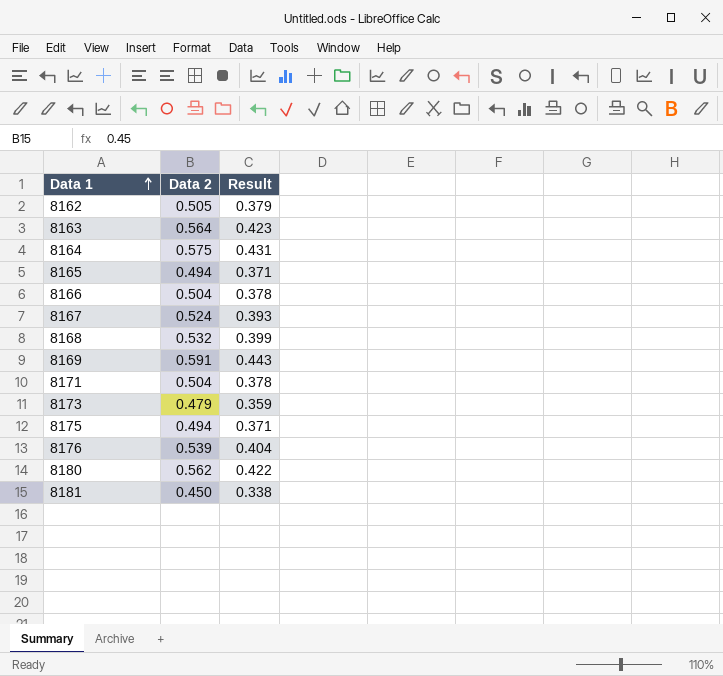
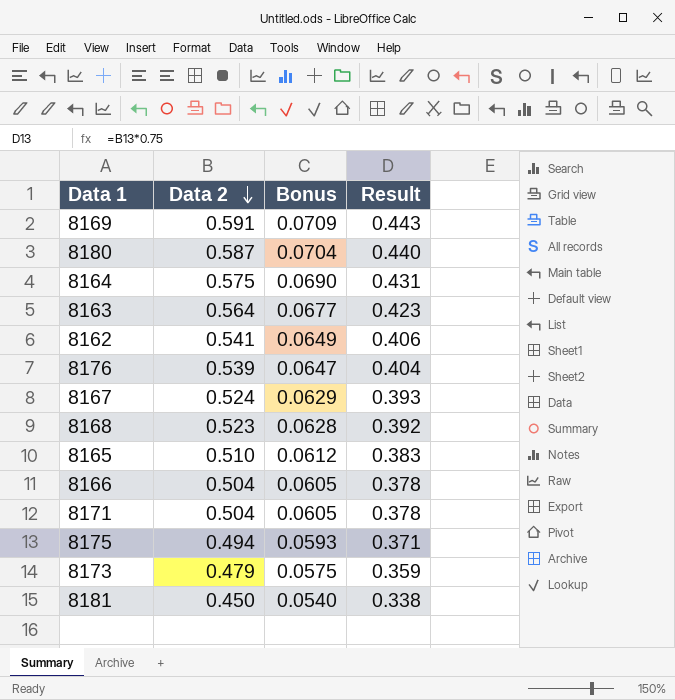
row order: Data 1 ascending -> Data 2 descending
column Bonus | formula: none -> [Data 2] * 0.12
8180 | Data 2: 0.562 -> 0.587
8180 | Result: 0.422 -> 0.440
8162 | Data 2: 0.505 -> 0.541
8162 | Result: 0.379 -> 0.406
8168 | Data 2: 0.532 -> 0.523
8168 | Result: 0.399 -> 0.392
8165 | Data 2: 0.494 -> 0.510
8165 | Result: 0.371 -> 0.383

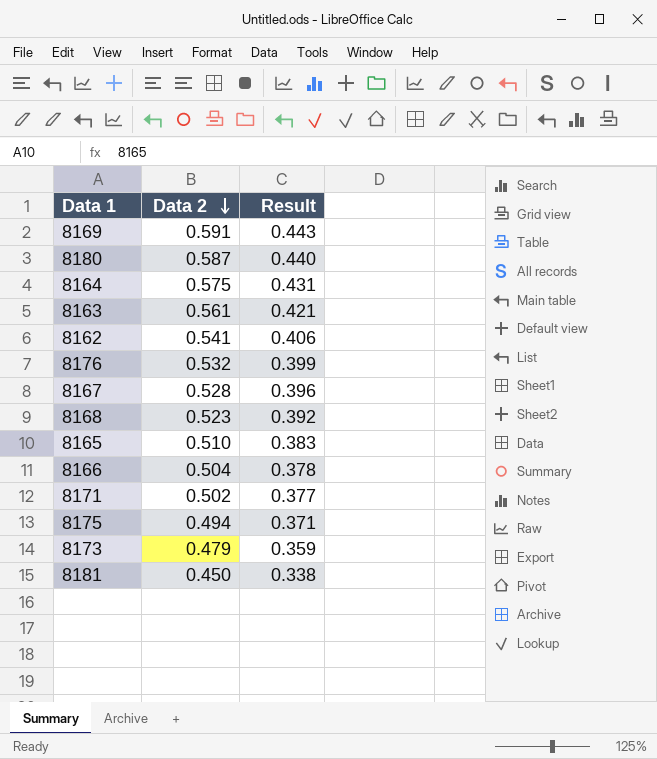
column Bonus | formula: [Data 2] * 0.12 -> none
8163 | Data 2: 0.564 -> 0.561
8163 | Result: 0.423 -> 0.421
8176 | Data 2: 0.539 -> 0.532
8176 | Result: 0.404 -> 0.399
8167 | Data 2: 0.524 -> 0.528
8167 | Result: 0.393 -> 0.396
8171 | Data 2: 0.504 -> 0.502
8171 | Result: 0.378 -> 0.377

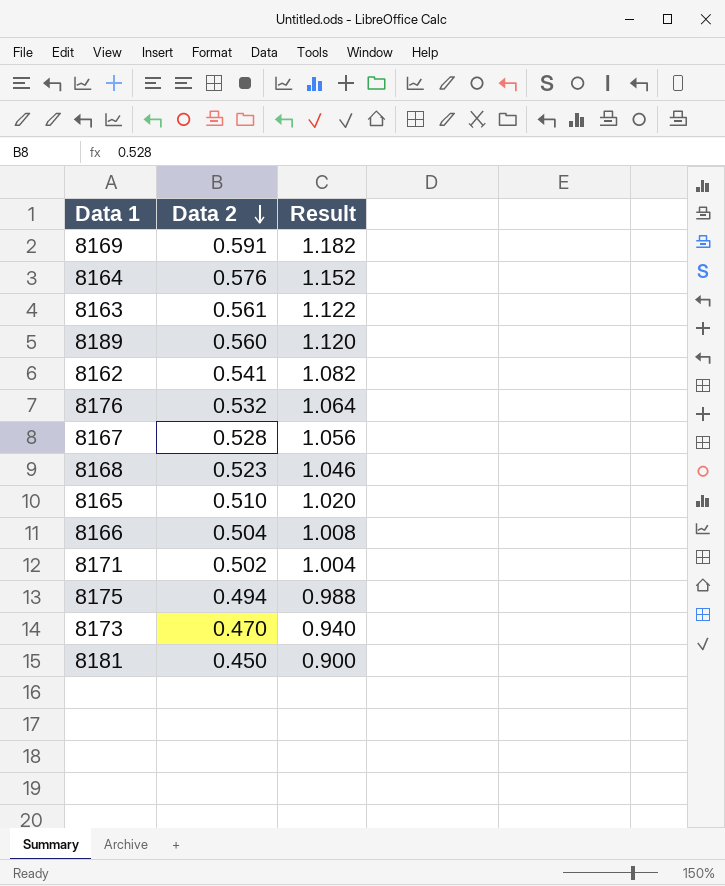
column Result | formula: [Data 2] * 0.75 -> [Data 2] * 2
row 8180: 0.587 | 0.440 -> none
8164 | Data 2: 0.575 -> 0.576
row 8189: none -> 0.560 | 1.120
8173 | Data 2: 0.479 -> 0.470

